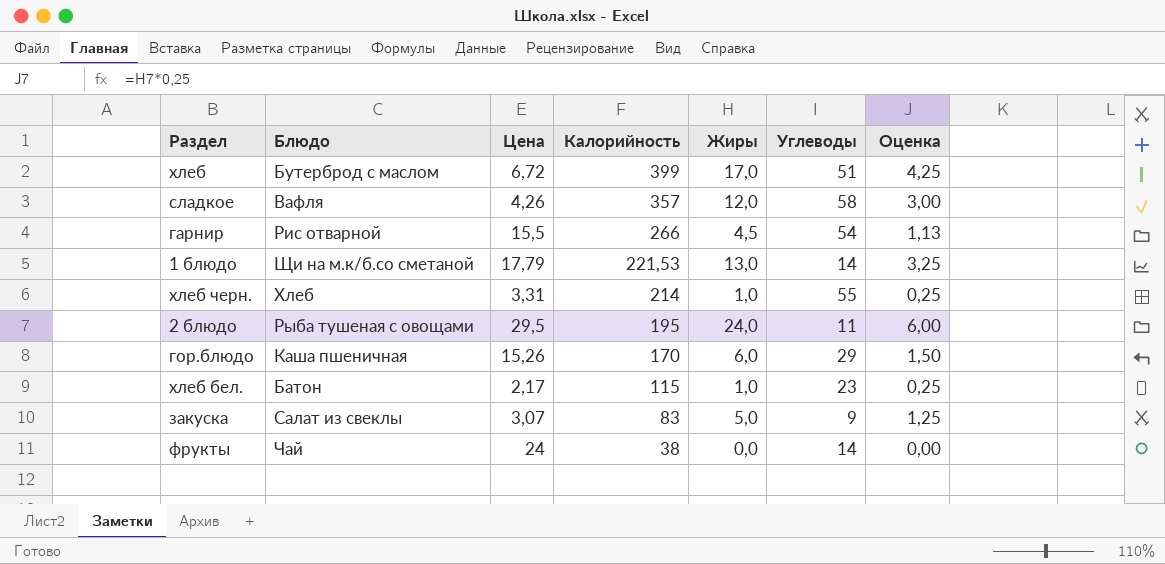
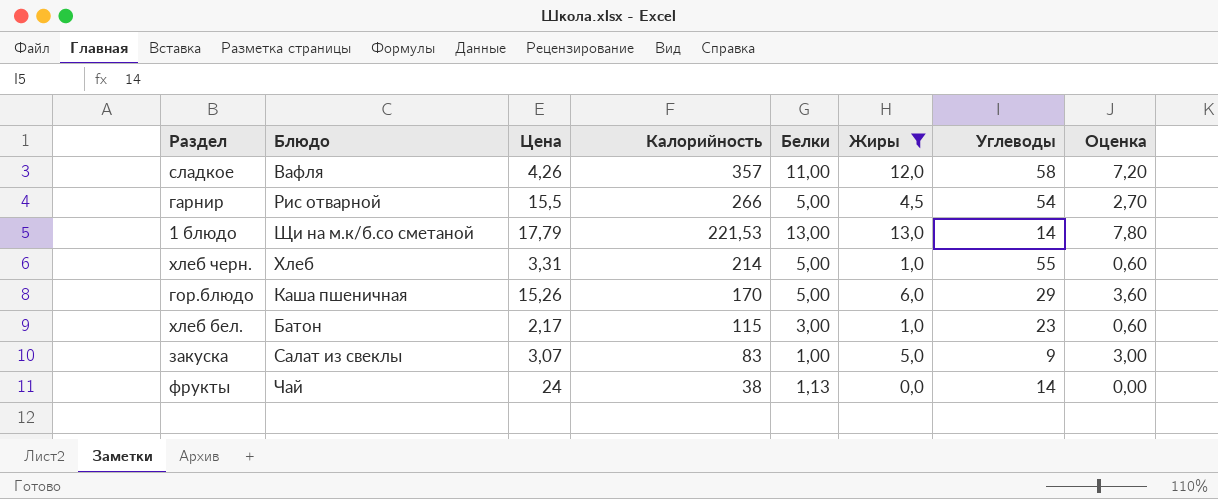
filter: none -> Жиры <= 13,0
column Белки | position: none -> 5
column Оценка | formula: [Жиры] * 0,25 -> [Жиры] * 0,6

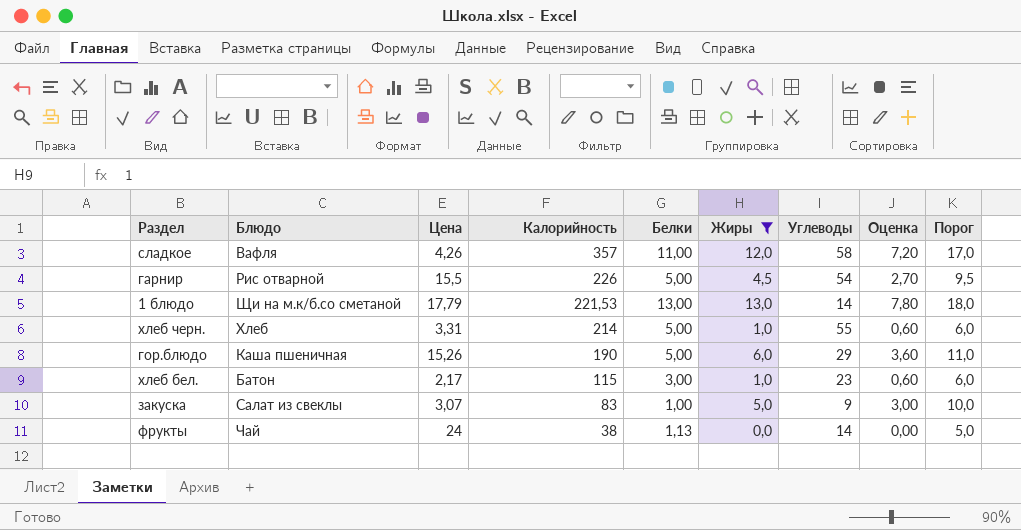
column Порог | formula: none -> [Жиры] + 5
гарнир | Калорийность: 266 -> 226
гор.блюдо | Калорийность: 170 -> 190

